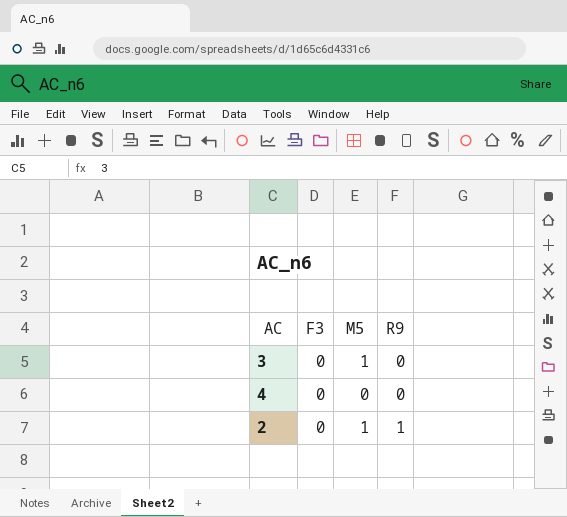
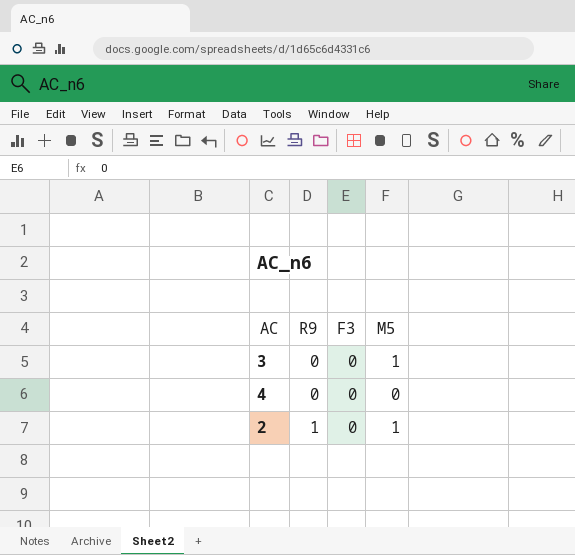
column R9 | position: 4 -> 2

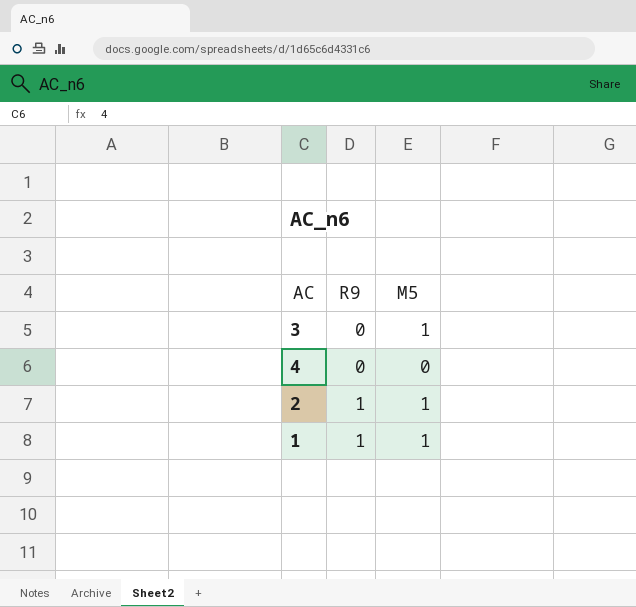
column F3 | position: 3 -> none
row 1: none -> 1 | 1

